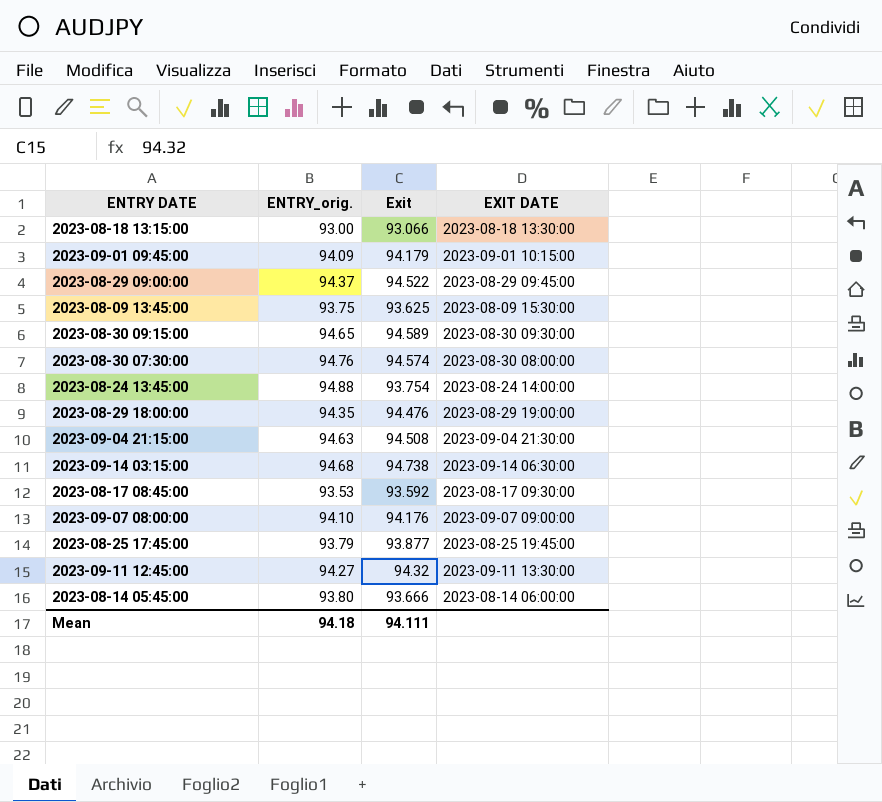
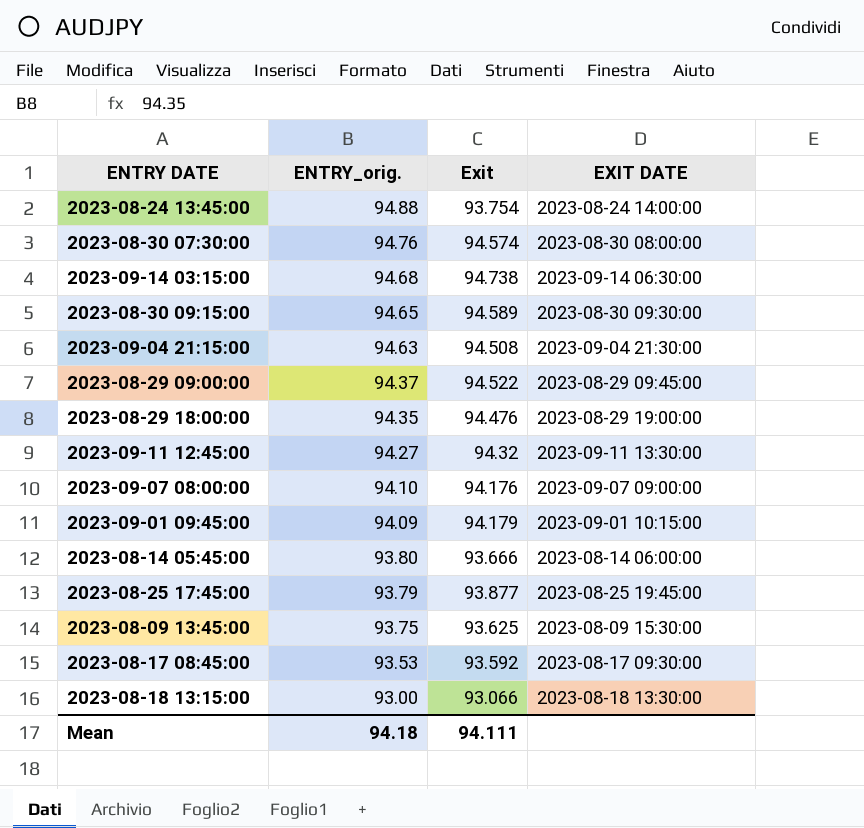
row order: none -> ENTRY_orig. descending

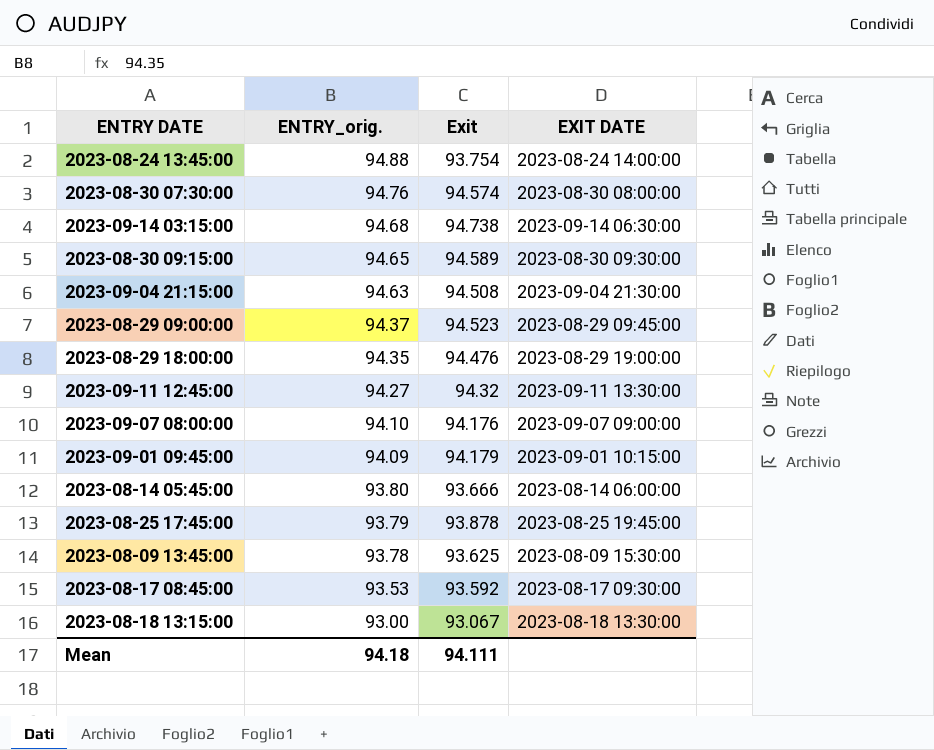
2023-08-29 09:00:00 | Exit: 94.522 -> 94.523
2023-08-25 17:45:00 | Exit: 93.877 -> 93.878
2023-08-09 13:45:00 | ENTRY_orig.: 93.75 -> 93.78
2023-08-18 13:15:00 | Exit: 93.066 -> 93.067

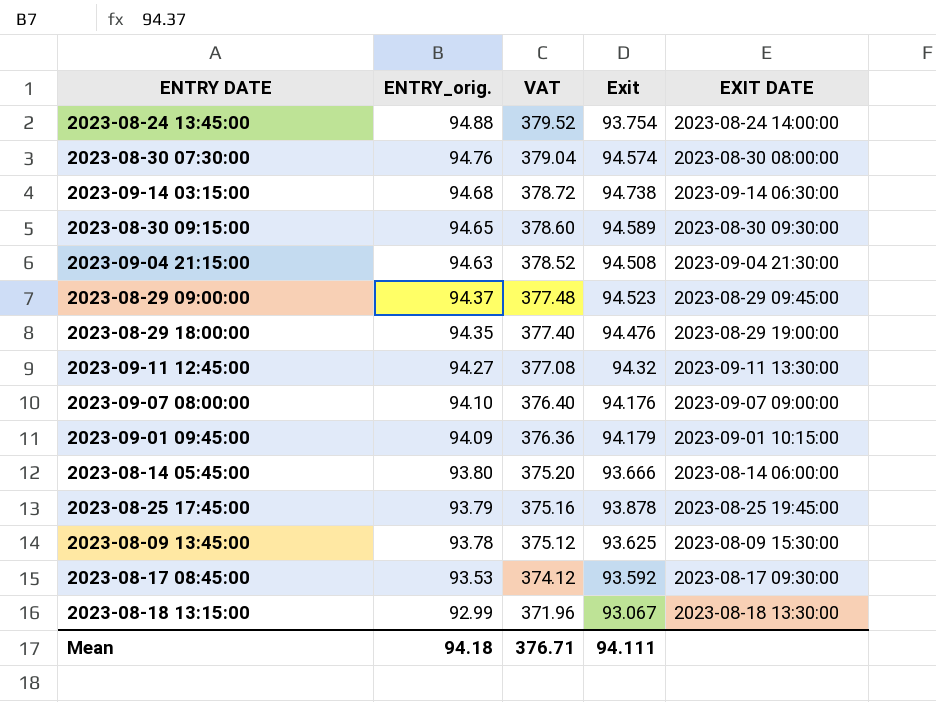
column VAT | formula: none -> [ENTRY_orig.] * 4
2023-08-18 13:15:00 | ENTRY_orig.: 93.00 -> 92.99

